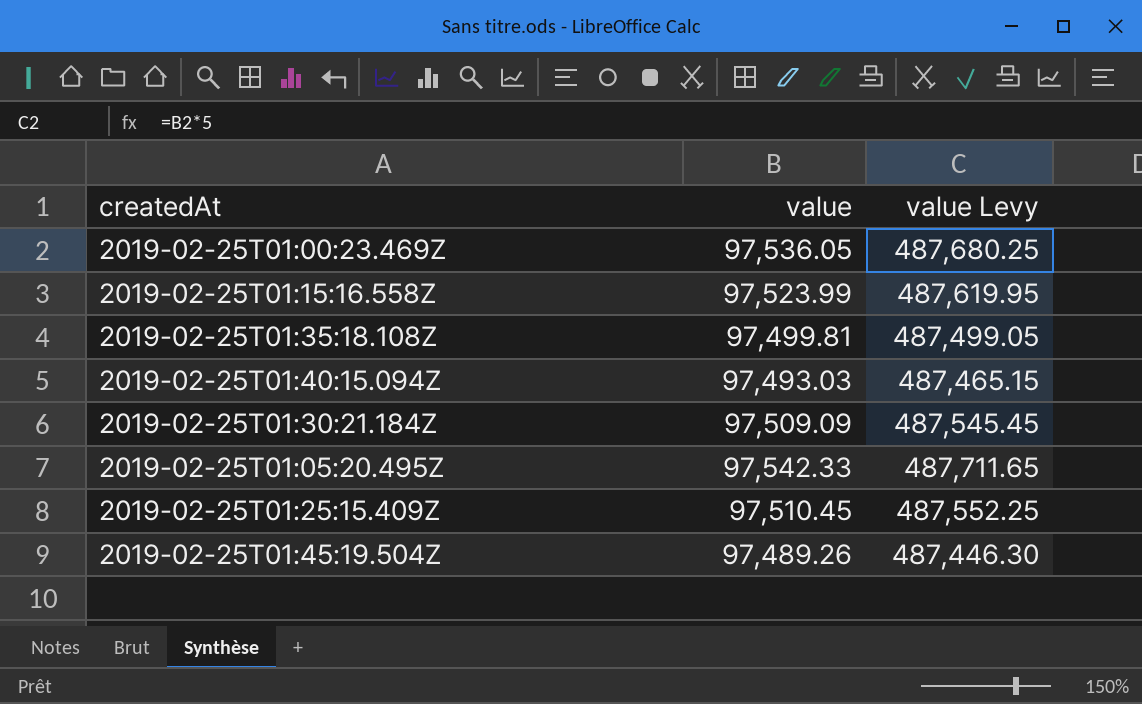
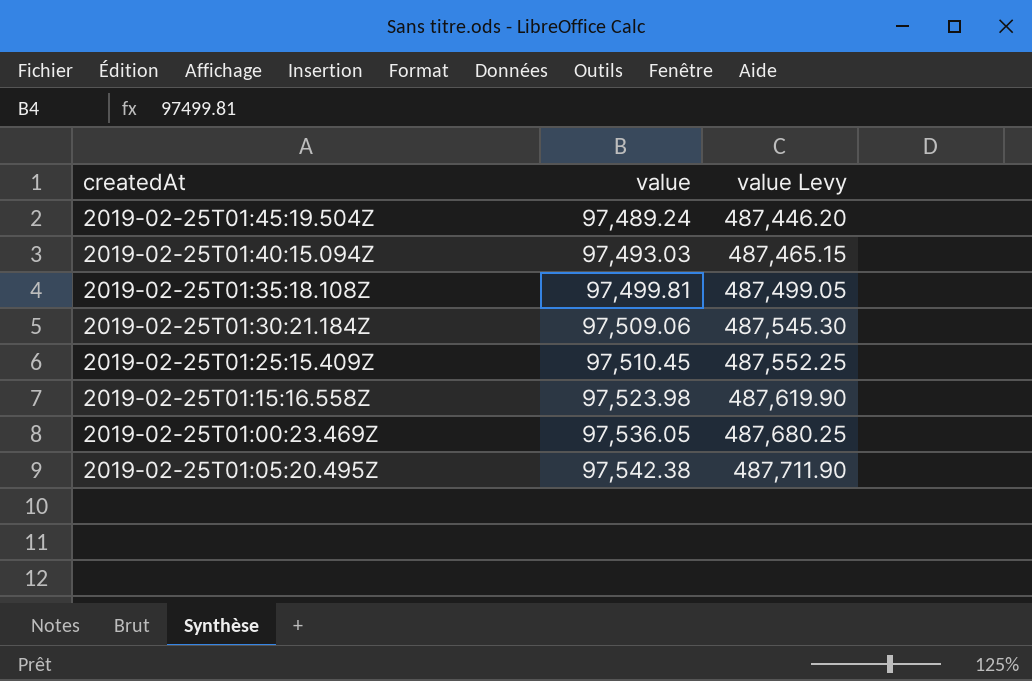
row order: none -> value ascending
2019-02-25T01:45:19.504Z | value: 97,489.26 -> 97,489.24
2019-02-25T01:45:19.504Z | value Levy: 487,446.30 -> 487,446.20
2019-02-25T01:30:21.184Z | value: 97,509.09 -> 97,509.06
2019-02-25T01:30:21.184Z | value Levy: 487,545.45 -> 487,545.30
2019-02-25T01:15:16.558Z | value: 97,523.99 -> 97,523.98
2019-02-25T01:15:16.558Z | value Levy: 487,619.95 -> 487,619.90
2019-02-25T01:05:20.495Z | value: 97,542.33 -> 97,542.38
2019-02-25T01:05:20.495Z | value Levy: 487,711.65 -> 487,711.90

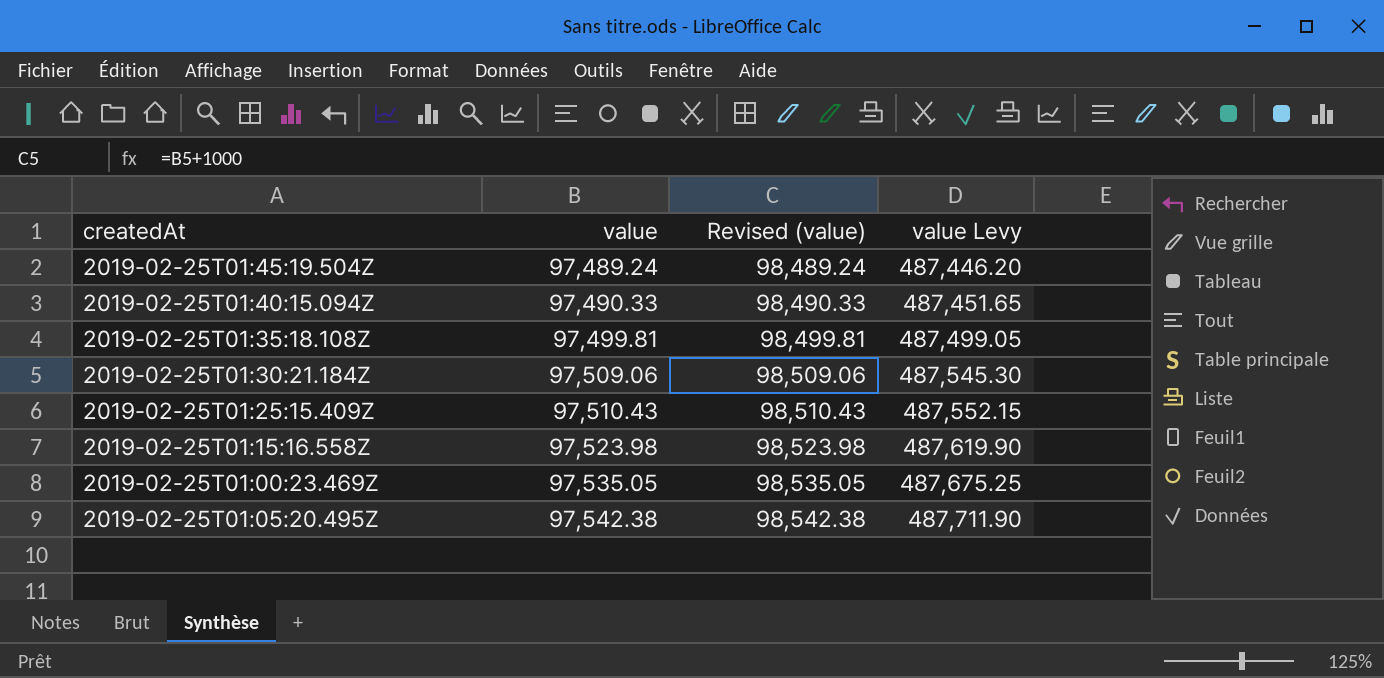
column Revised (value) | formula: none -> [value] + 1000
2019-02-25T01:40:15.094Z | value: 97,493.03 -> 97,490.33
2019-02-25T01:40:15.094Z | value Levy: 487,465.15 -> 487,451.65
2019-02-25T01:25:15.409Z | value: 97,510.45 -> 97,510.43
2019-02-25T01:25:15.409Z | value Levy: 487,552.25 -> 487,552.15
2019-02-25T01:00:23.469Z | value: 97,536.05 -> 97,535.05
2019-02-25T01:00:23.469Z | value Levy: 487,680.25 -> 487,675.25

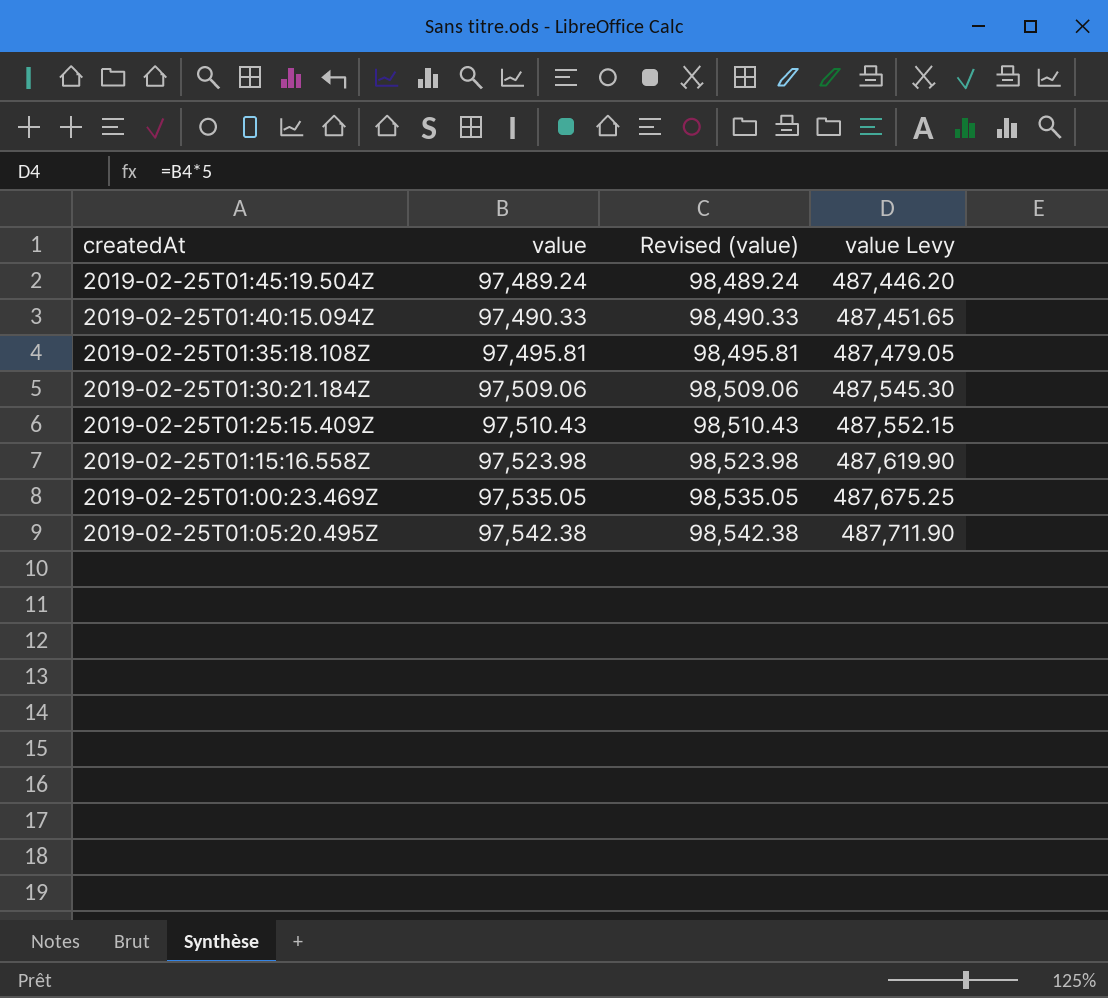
2019-02-25T01:35:18.108Z | value: 97,499.81 -> 97,495.81
2019-02-25T01:35:18.108Z | Revised (value): 98,499.81 -> 98,495.81
2019-02-25T01:35:18.108Z | value Levy: 487,499.05 -> 487,479.05

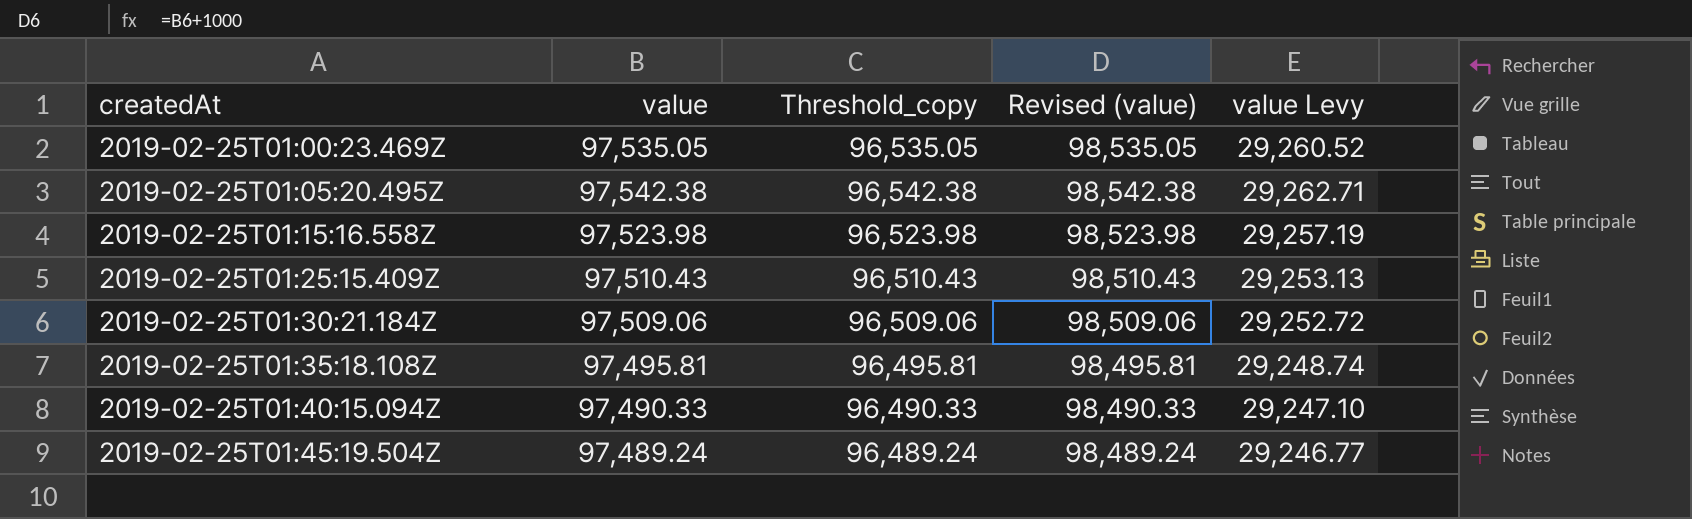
row order: value ascending -> createdAt ascending
column Threshold_copy | formula: none -> [value] - 1000
column value Levy | formula: [value] * 5 -> [value] * 0.3

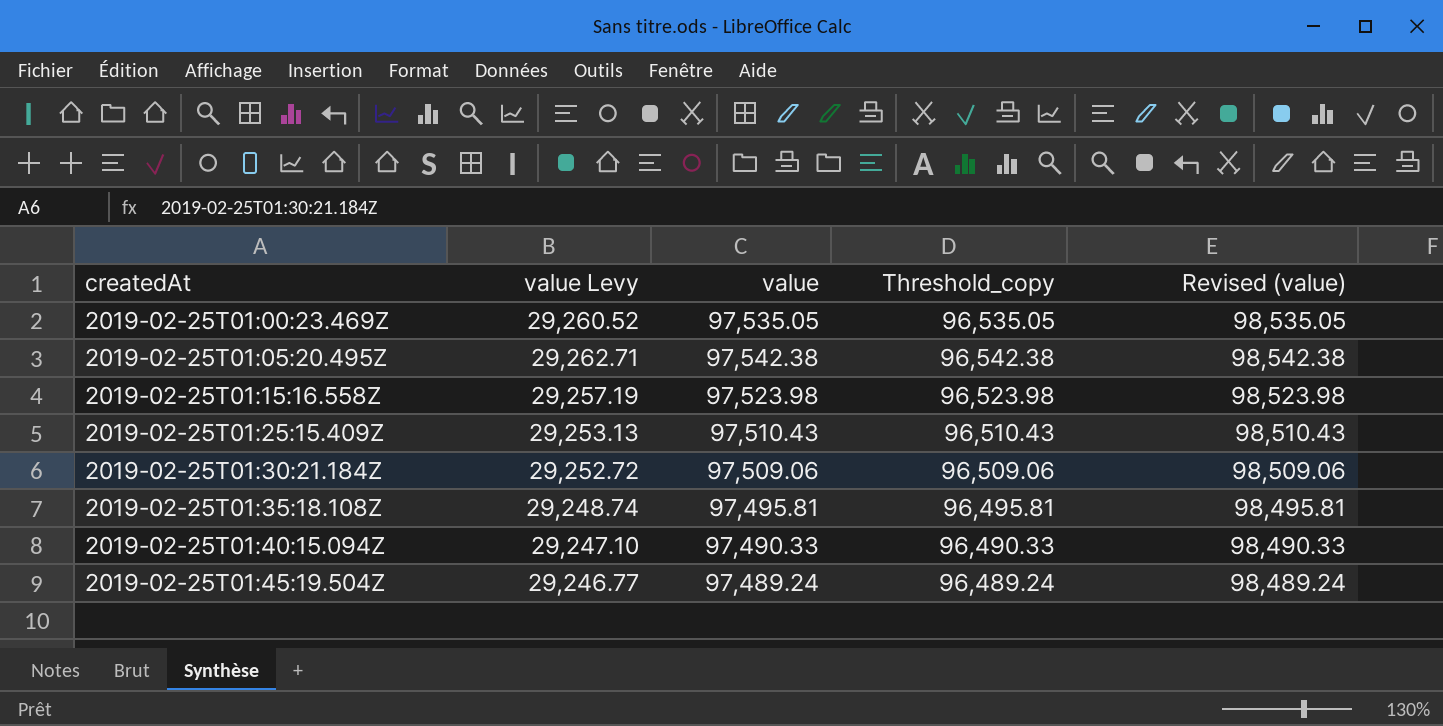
column value Levy | position: 5 -> 2

